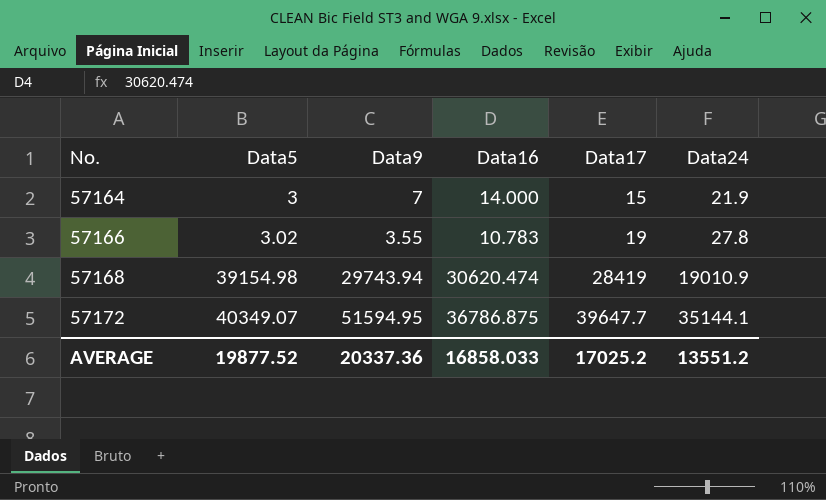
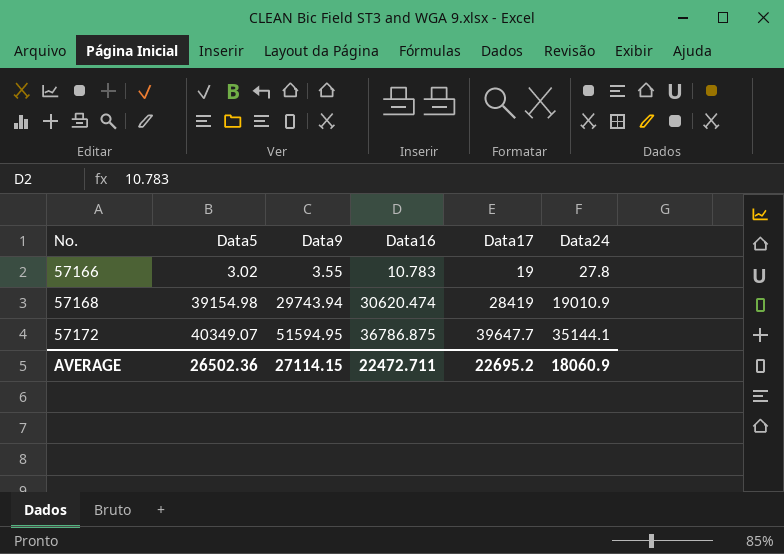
row 57164: 3 | 7 | 14.000 | 15 | 21.9 -> none
AVERAGE | Data5: 19877.52 -> 26502.36
AVERAGE | Data9: 20337.36 -> 27114.15
AVERAGE | Data16: 16858.033 -> 22472.711
AVERAGE | Data17: 17025.2 -> 22695.2
AVERAGE | Data24: 13551.2 -> 18060.9

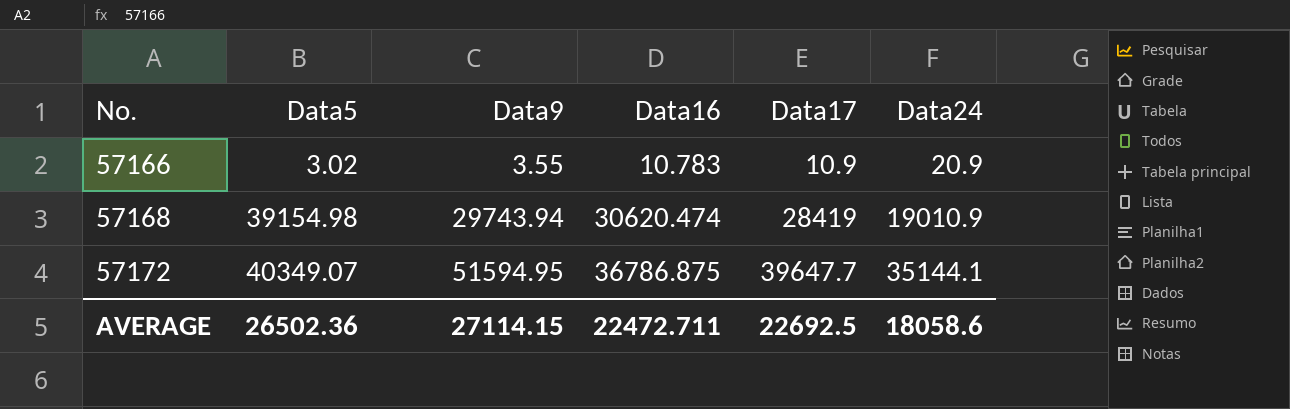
57166 | Data17: 19 -> 10.9
57166 | Data24: 27.8 -> 20.9
AVERAGE | Data17: 22695.2 -> 22692.5
AVERAGE | Data24: 18060.9 -> 18058.6

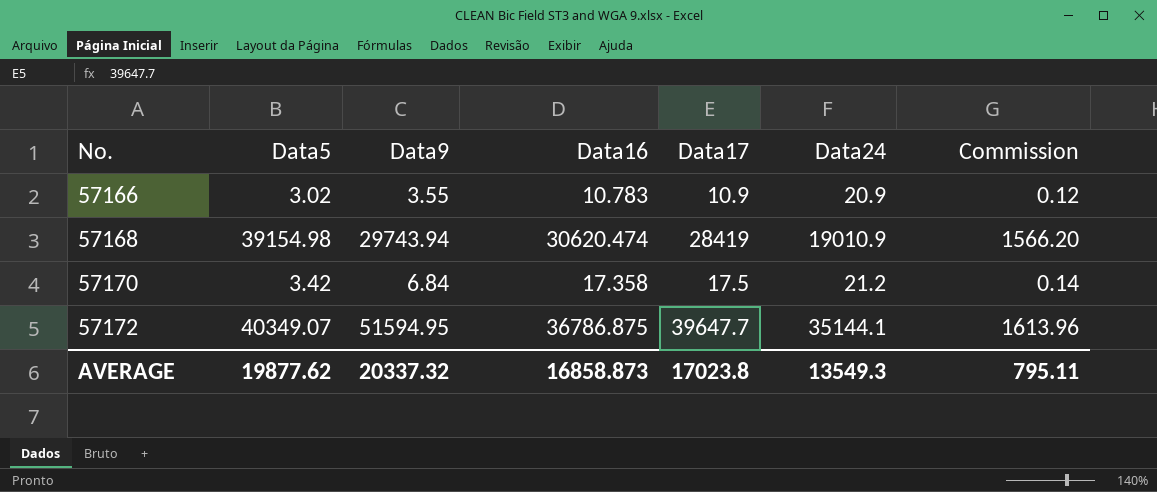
column Commission | formula: none -> [Data5] * 0.04
row 57170: none -> 3.42 | 6.84 | 17.358 | 17.5 | 21.2 | 0.14
AVERAGE | Data5: 26502.36 -> 19877.62
AVERAGE | Data9: 27114.15 -> 20337.32
AVERAGE | Data16: 22472.711 -> 16858.873
AVERAGE | Data17: 22692.5 -> 17023.8
AVERAGE | Data24: 18058.6 -> 13549.3

